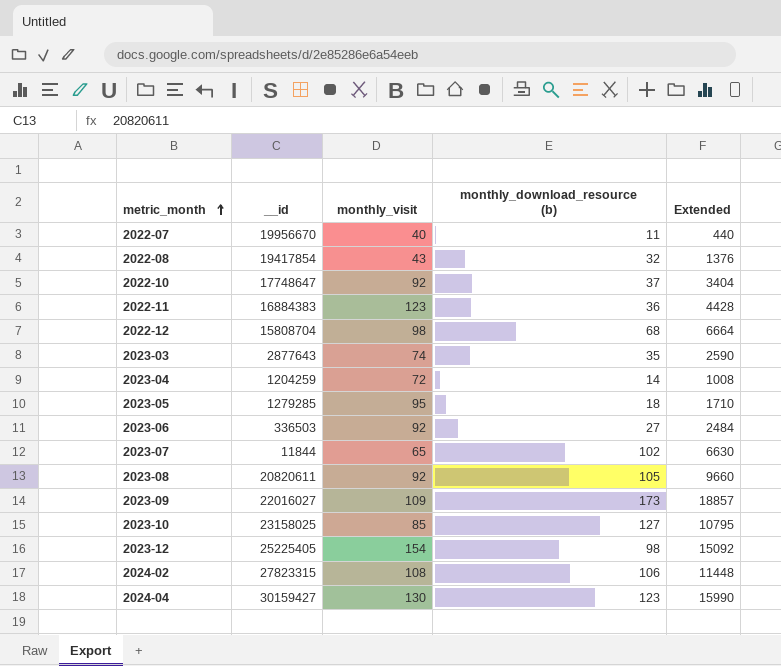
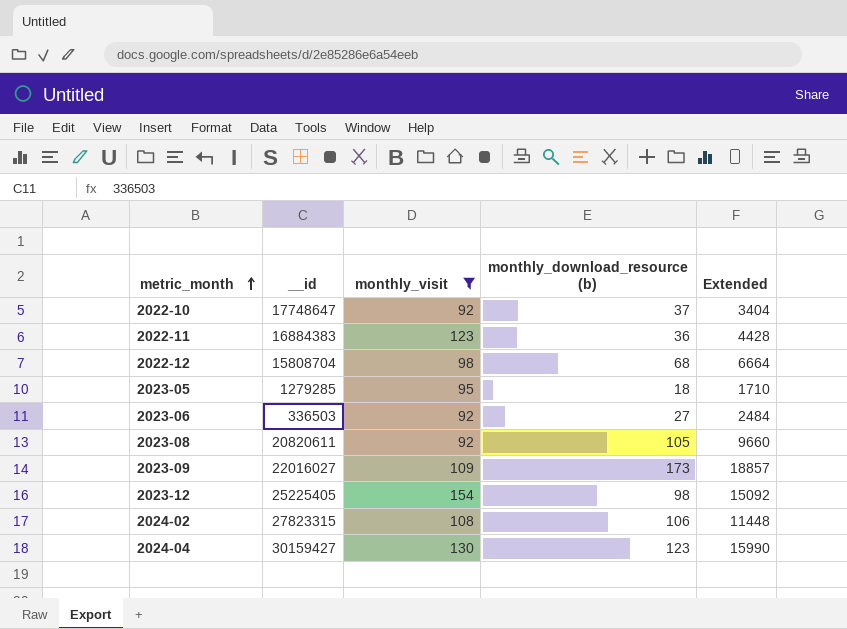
filter: none -> monthly_visit >= 92

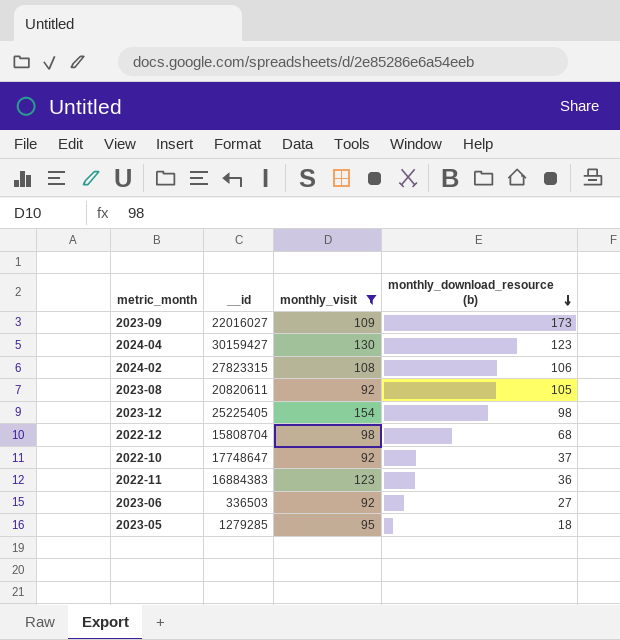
row order: metric_month ascending -> monthly_download_resource (b) descending
column Extended | formula: [monthly_visit] * [monthly_download_resource (b)] -> none

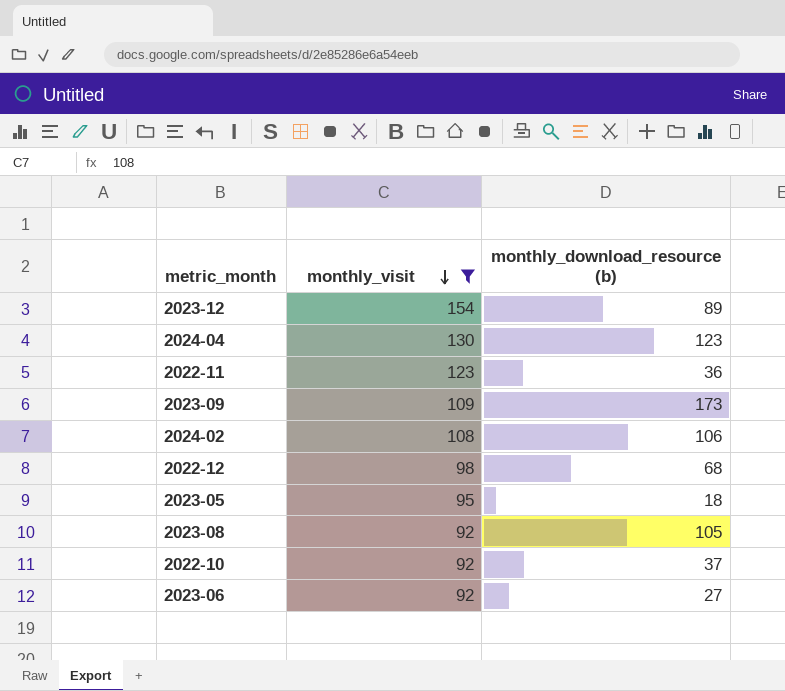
row order: monthly_download_resource (b) descending -> monthly_visit descending
column __id | position: 2 -> none
2023-12 | monthly_download_resource (b): 98 -> 89

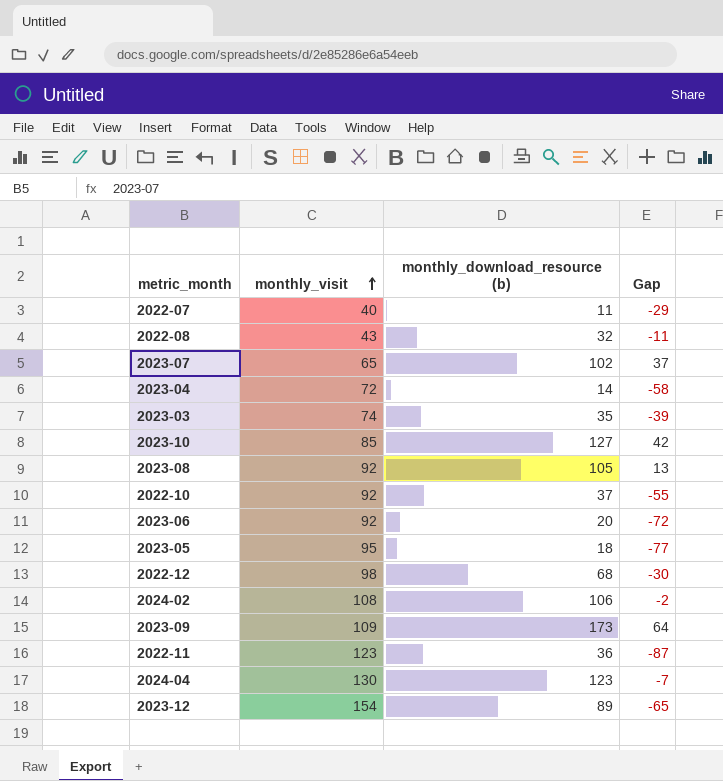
filter: monthly_visit >= 92 -> none
row order: monthly_visit descending -> monthly_visit ascending
column Gap | formula: none -> [monthly_download_resource (b)] - [monthly_visit]
2023-06 | monthly_download_resource (b): 27 -> 20

